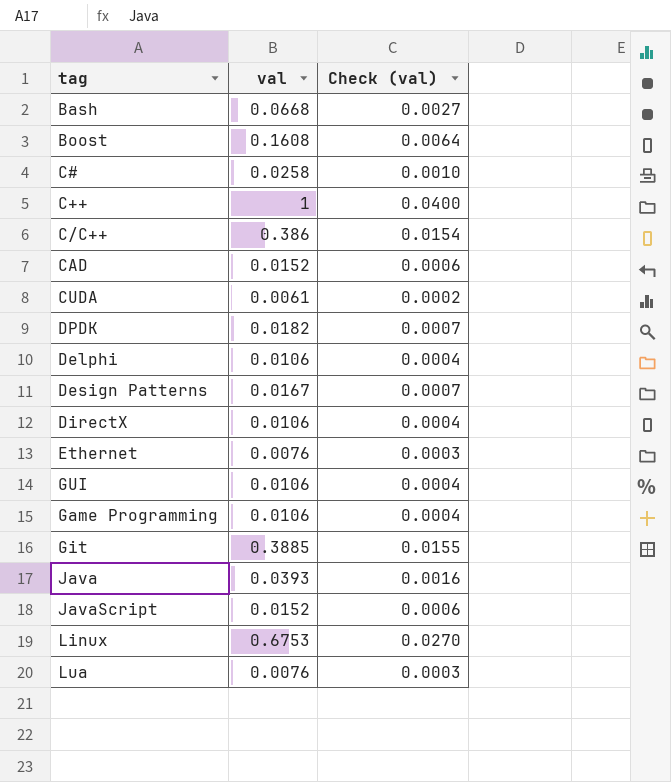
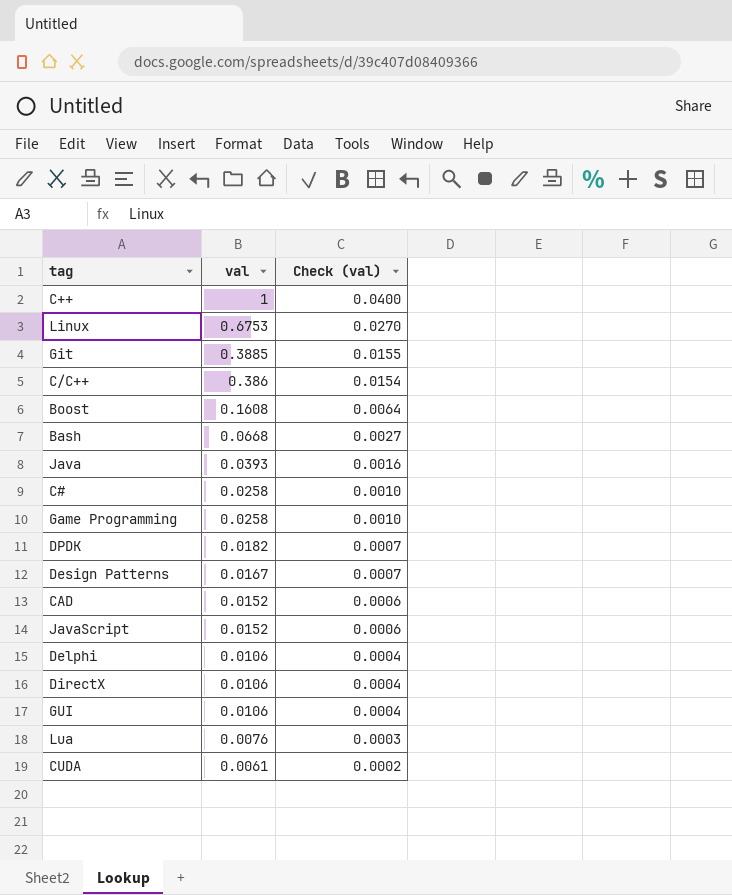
row order: none -> val descending
row Ethernet: 0.0076 | 0.0003 -> none
Game Programming | val: 0.0106 -> 0.0258
Game Programming | Check (val): 0.0004 -> 0.0010

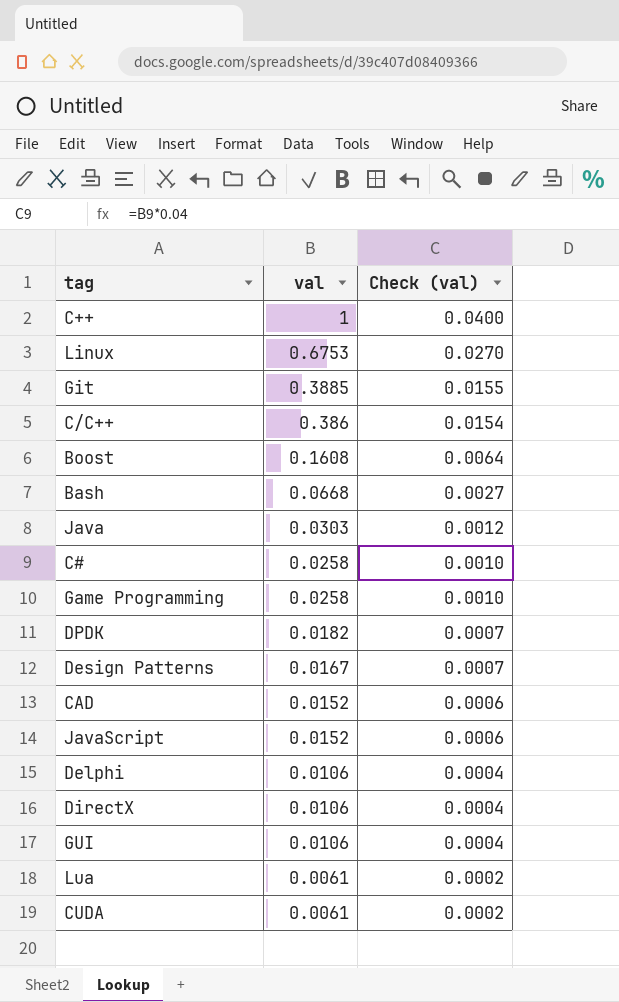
Java | val: 0.0393 -> 0.0303
Java | Check (val): 0.0016 -> 0.0012
Lua | val: 0.0076 -> 0.0061
Lua | Check (val): 0.0003 -> 0.0002

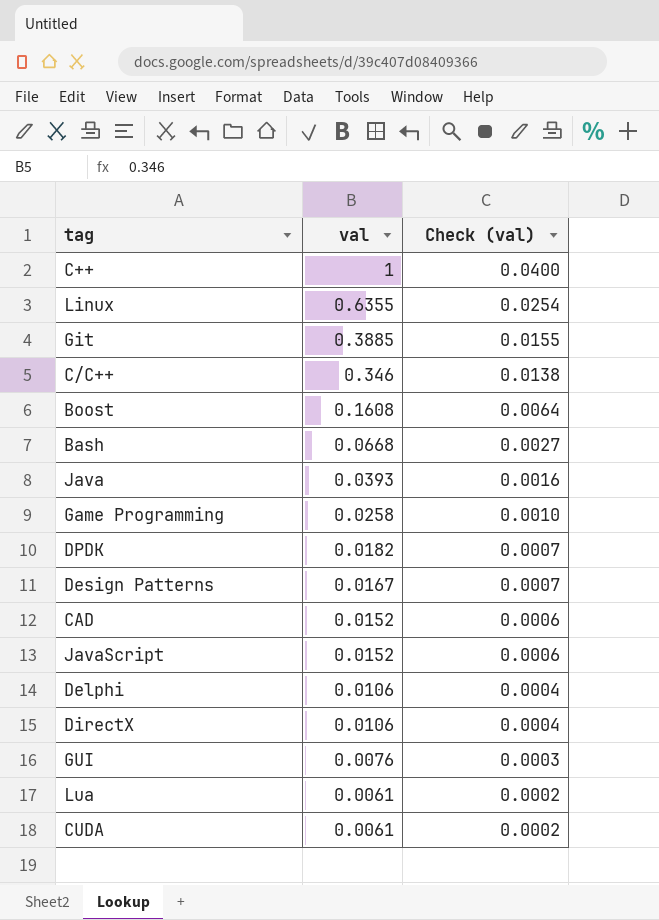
row C#: 0.0258 | 0.0010 -> none
Linux | val: 0.6753 -> 0.6355
Linux | Check (val): 0.0270 -> 0.0254
C/C++ | val: 0.386 -> 0.346
C/C++ | Check (val): 0.0154 -> 0.0138
Java | val: 0.0303 -> 0.0393
Java | Check (val): 0.0012 -> 0.0016
GUI | val: 0.0106 -> 0.0076
GUI | Check (val): 0.0004 -> 0.0003

